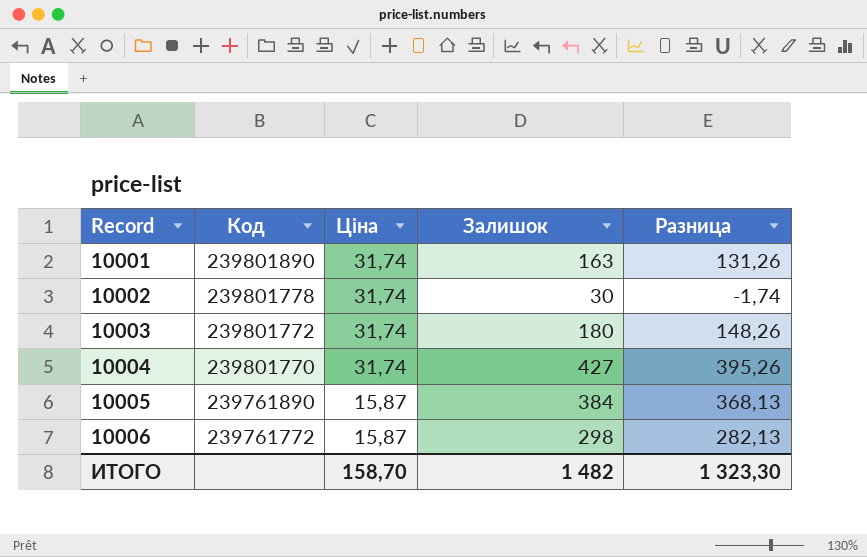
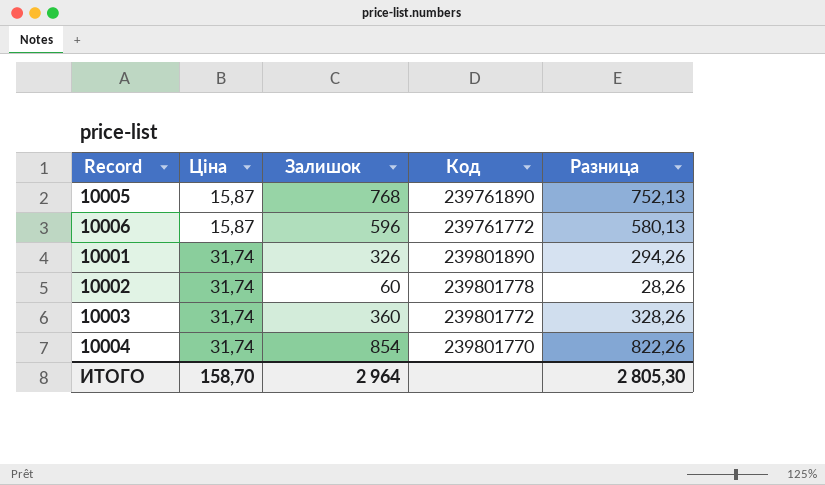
row order: Record ascending -> Ціна ascending
column Код | position: 2 -> 4
10005 | Залишок: 384 -> 768
10005 | Разница: 368,13 -> 752,13
10006 | Залишок: 298 -> 596
10006 | Разница: 282,13 -> 580,13
10001 | Залишок: 163 -> 326
10001 | Разница: 131,26 -> 294,26
10002 | Залишок: 30 -> 60
10002 | Разница: -1,74 -> 28,26
10003 | Залишок: 180 -> 360
10003 | Разница: 148,26 -> 328,26
10004 | Залишок: 427 -> 854
10004 | Разница: 395,26 -> 822,26
ИТОГО | Залишок: 1 482 -> 2 964
ИТОГО | Разница: 1 323,30 -> 2 805,30

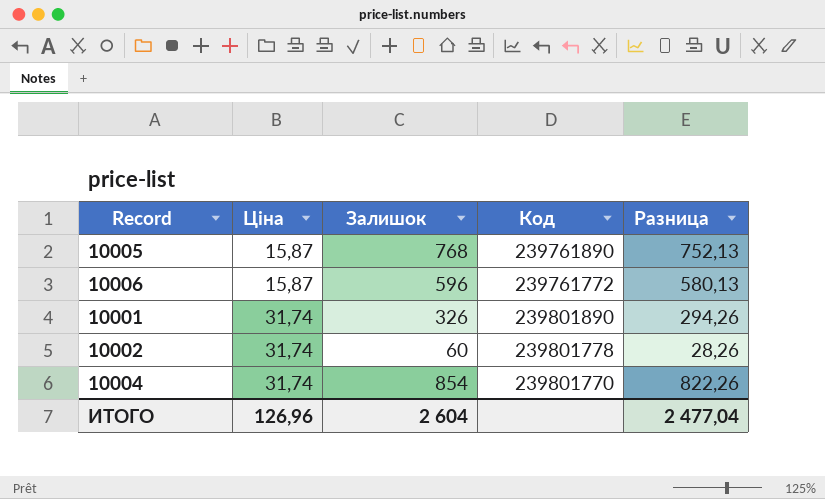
row 10003: 31,74 | 360 | 239801772 | 328,26 -> none
ИТОГО | Ціна: 158,70 -> 126,96
ИТОГО | Залишок: 2 964 -> 2 604
ИТОГО | Разница: 2 805,30 -> 2 477,04

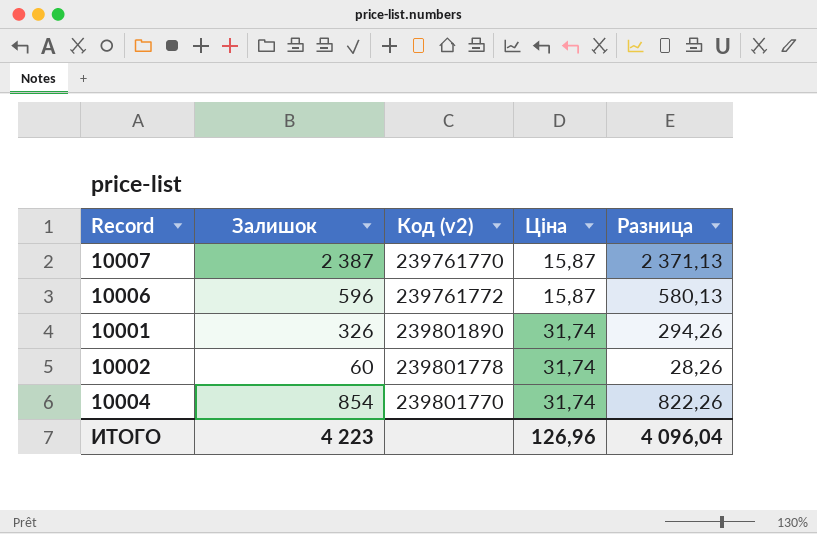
column name: Код -> Код (v2)
column Ціна | position: 2 -> 4
row 10005: 15,87 | 768 | 239761890 | 752,13 -> none
row 10007: none -> 2 387 | 239761770 | 15,87 | 2 371,13
ИТОГО | Залишок: 2 604 -> 4 223
ИТОГО | Разница: 2 477,04 -> 4 096,04

